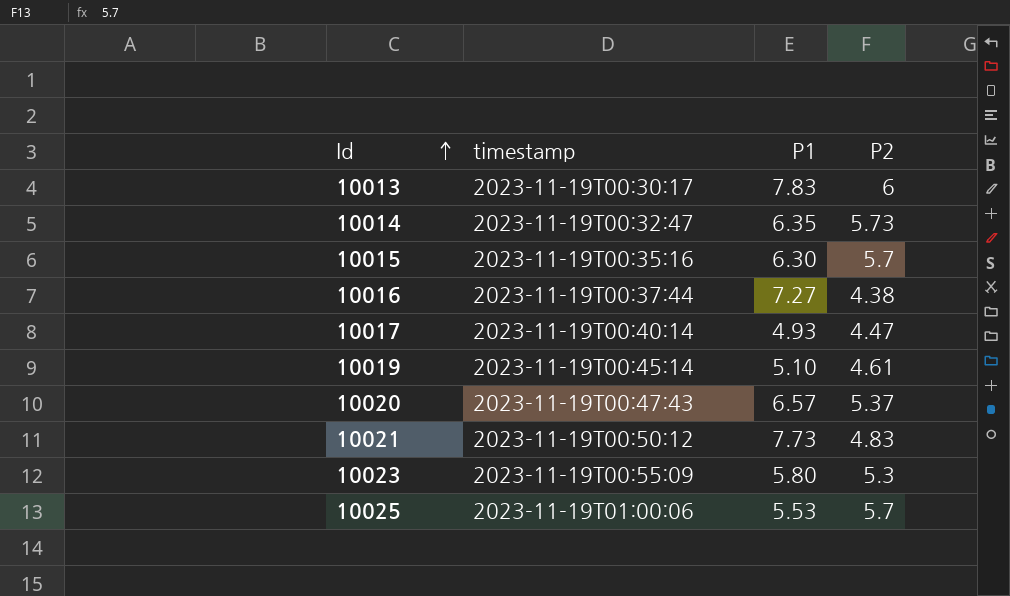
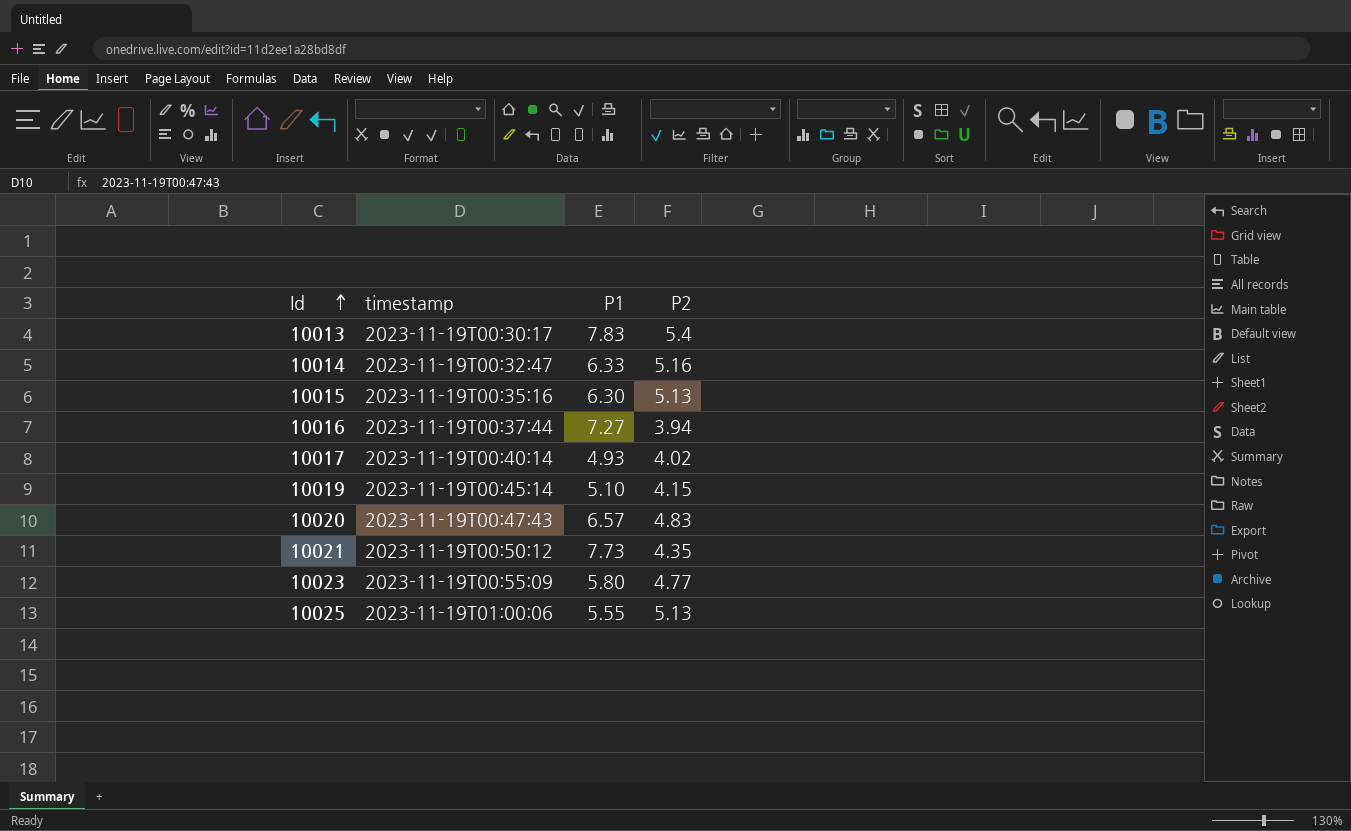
10013 | P2: 6 -> 5.4
10014 | P1: 6.35 -> 6.33
10014 | P2: 5.73 -> 5.16
10015 | P2: 5.7 -> 5.13
10016 | P2: 4.38 -> 3.94
10017 | P2: 4.47 -> 4.02
10019 | P2: 4.61 -> 4.15
10020 | P2: 5.37 -> 4.83
10021 | P2: 4.83 -> 4.35
10023 | P2: 5.3 -> 4.77
10025 | P1: 5.53 -> 5.55
10025 | P2: 5.7 -> 5.13

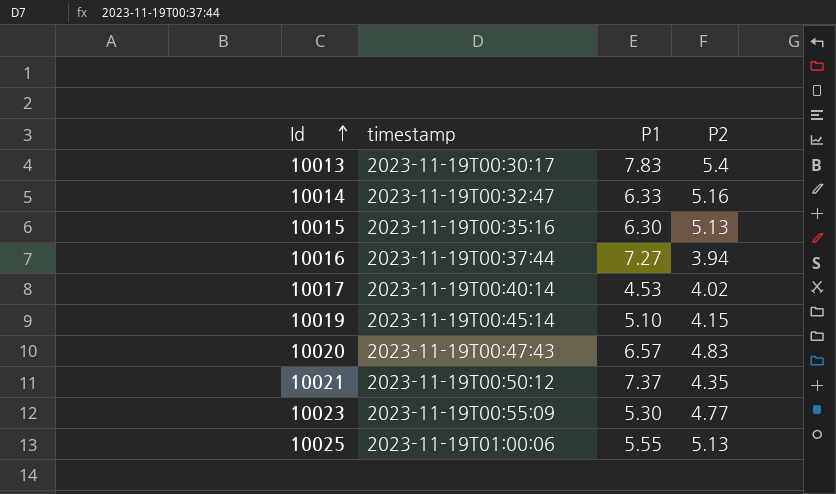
10017 | P1: 4.93 -> 4.53
10021 | P1: 7.73 -> 7.37
10023 | P1: 5.80 -> 5.30

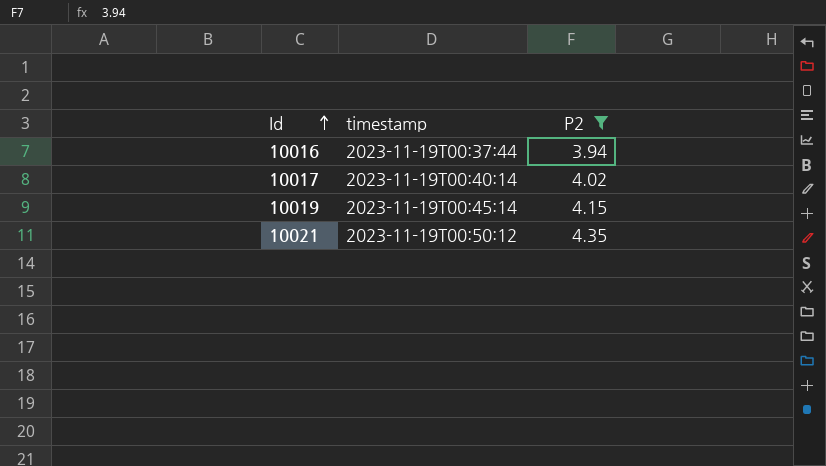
filter: none -> P2 <= 4.35
column P1 | position: 3 -> none

